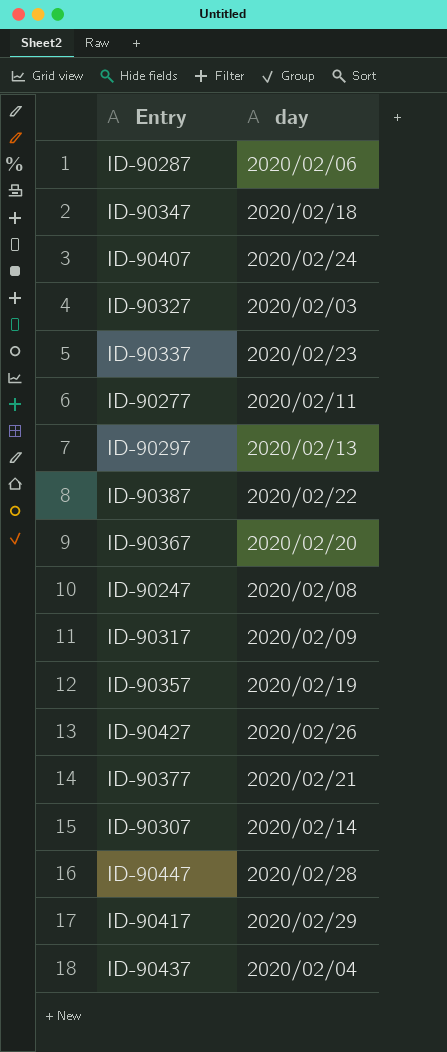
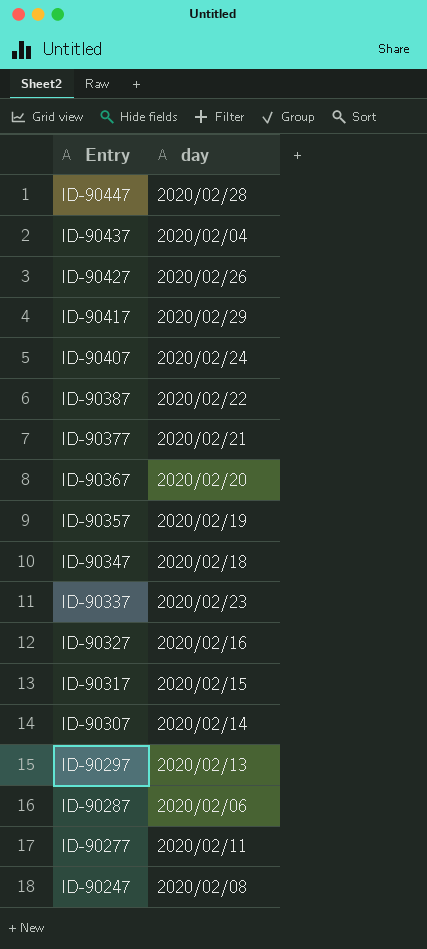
row order: none -> Entry descending
ID-90327 | day: 2020/02/03 -> 2020/02/16
ID-90317 | day: 2020/02/09 -> 2020/02/15

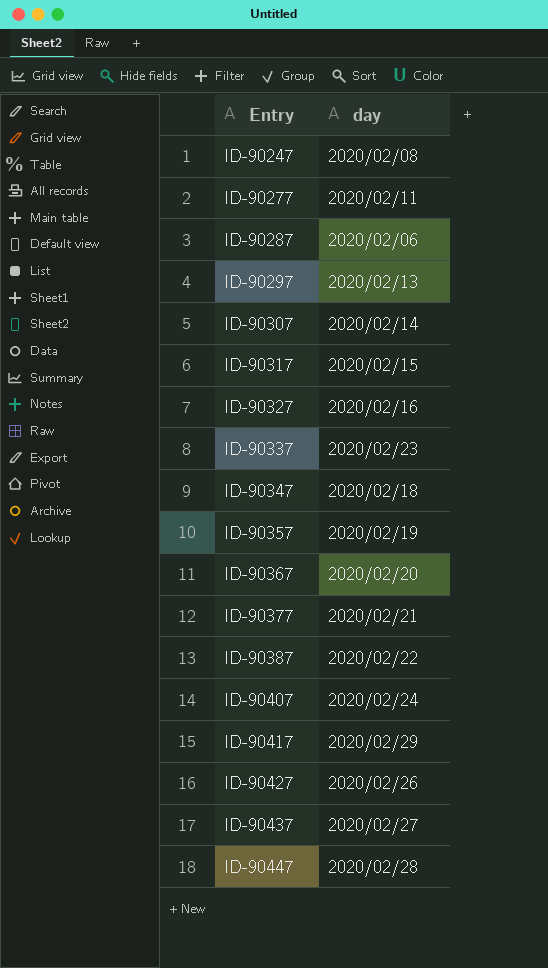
row order: Entry descending -> Entry ascending
ID-90437 | day: 2020/02/04 -> 2020/02/27

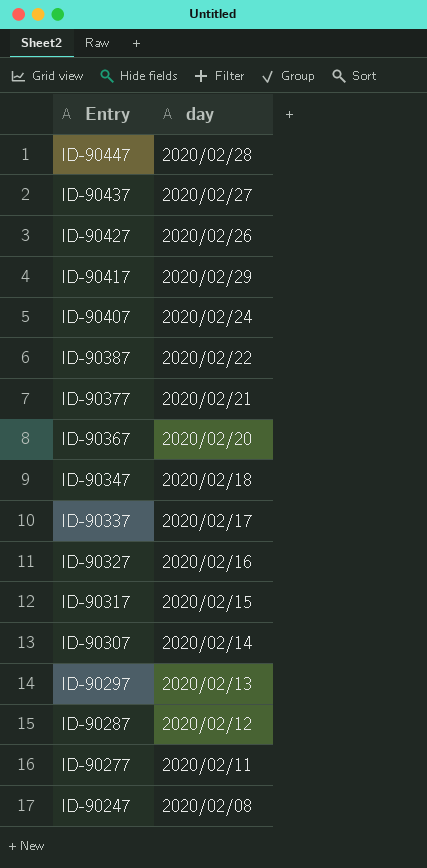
row order: Entry ascending -> Entry descending
row ID-90357: 2020/02/19 -> none
ID-90337 | day: 2020/02/23 -> 2020/02/17
ID-90287 | day: 2020/02/06 -> 2020/02/12

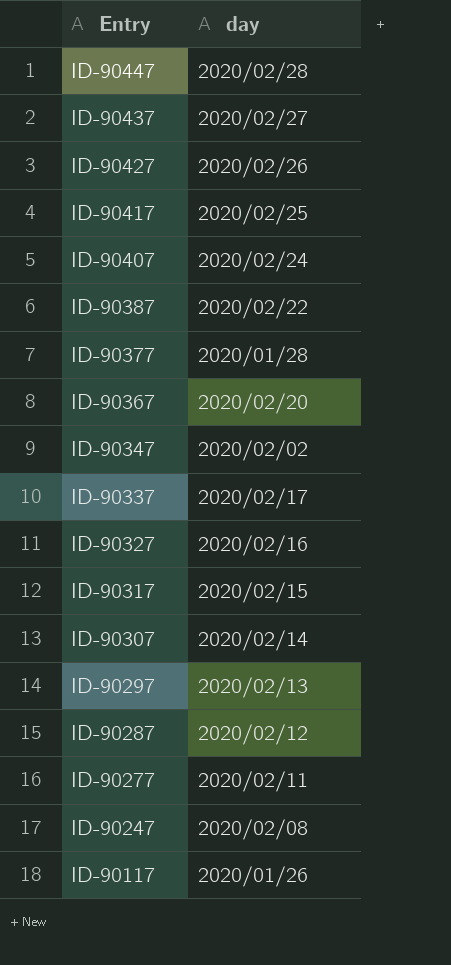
ID-90417 | day: 2020/02/29 -> 2020/02/25
ID-90377 | day: 2020/02/21 -> 2020/01/28
ID-90347 | day: 2020/02/18 -> 2020/02/02
row ID-90117: none -> 2020/01/26

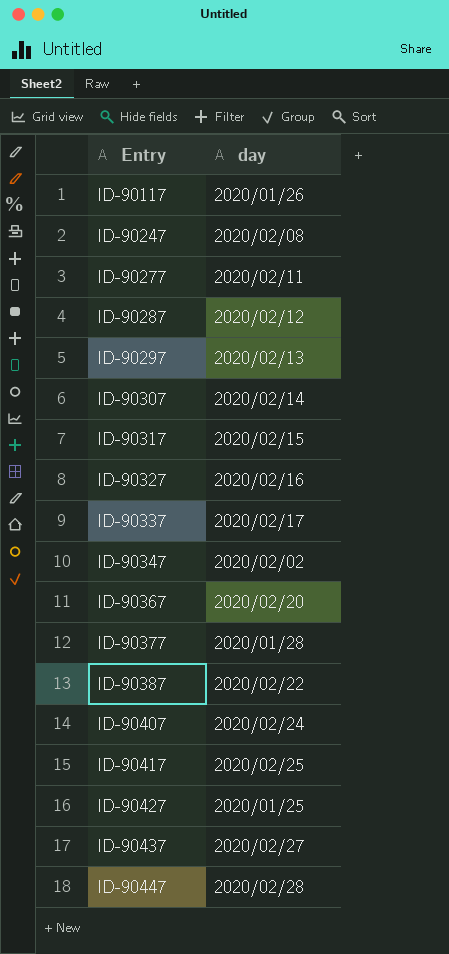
row order: Entry descending -> Entry ascending
ID-90427 | day: 2020/02/26 -> 2020/01/25

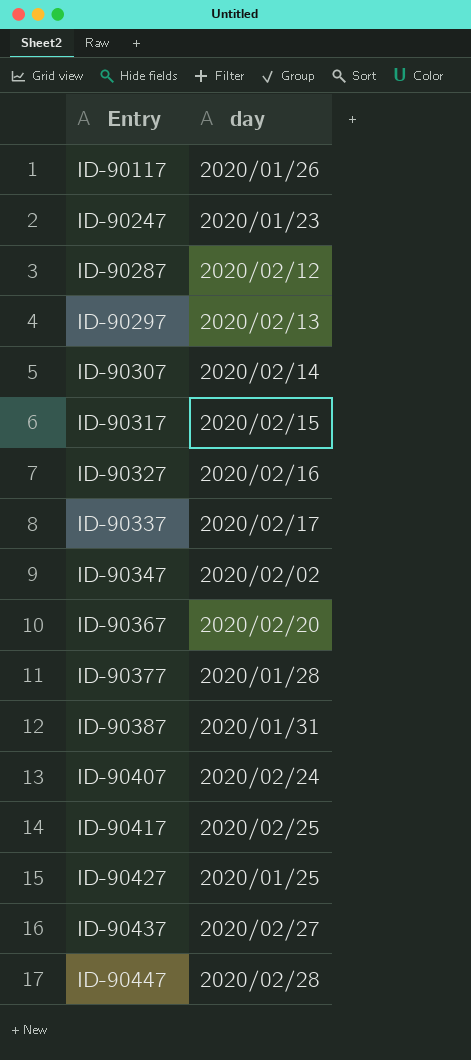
row ID-90277: 2020/02/11 -> none
ID-90247 | day: 2020/02/08 -> 2020/01/23
ID-90387 | day: 2020/02/22 -> 2020/01/31

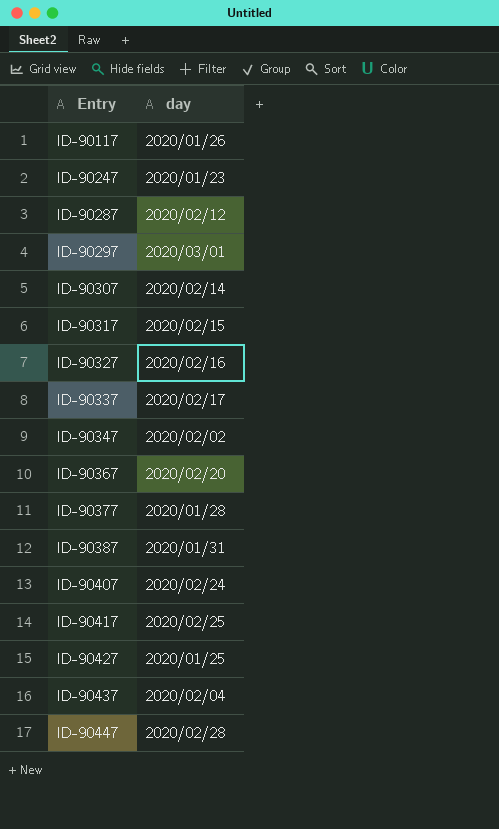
ID-90297 | day: 2020/02/13 -> 2020/03/01
ID-90437 | day: 2020/02/27 -> 2020/02/04

